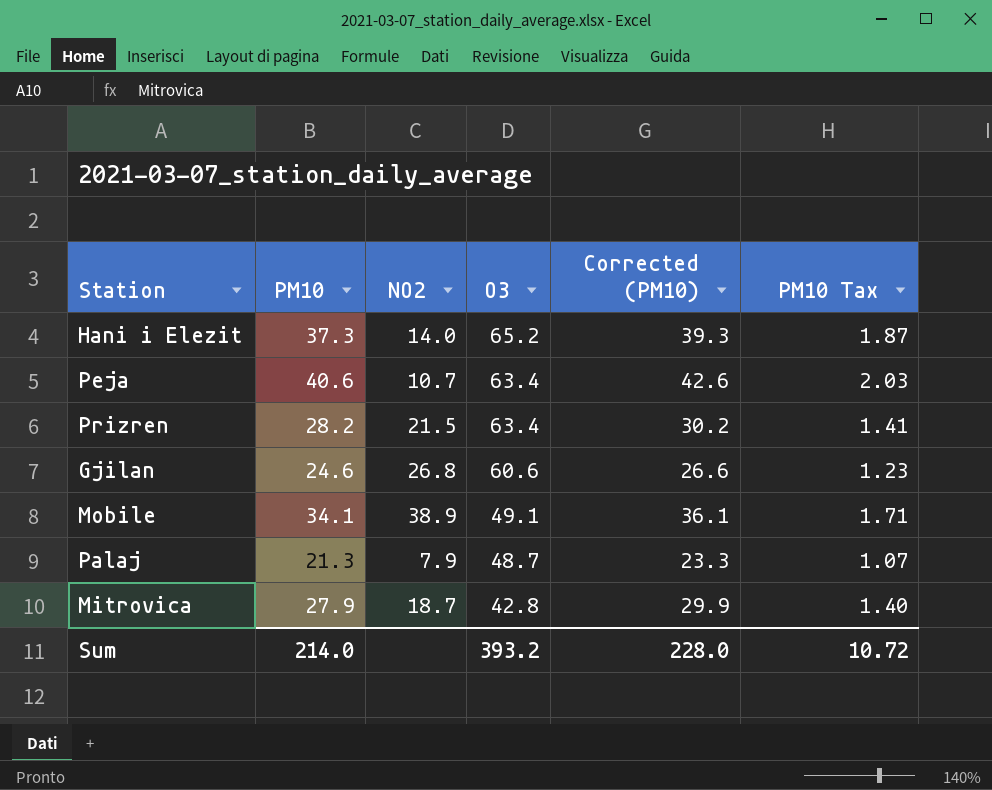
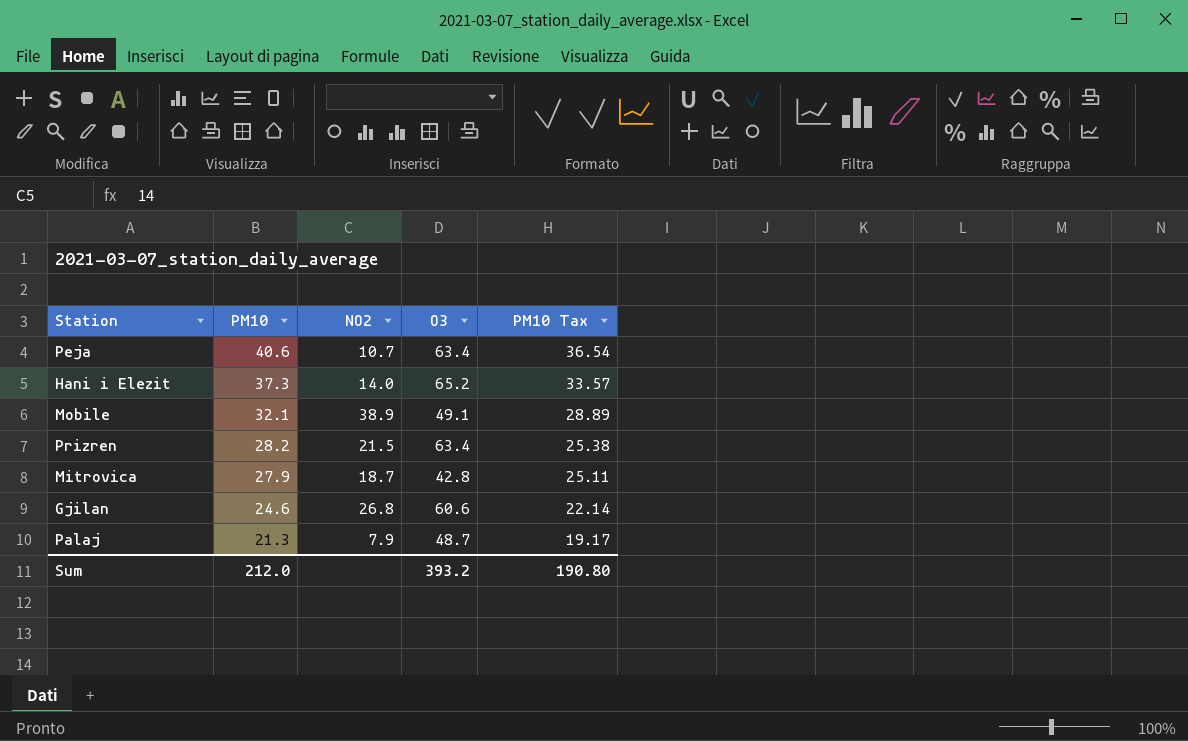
row order: O3 descending -> PM10 descending
column Corrected (PM10) | formula: [PM10] + 2 -> none
column PM10 Tax | formula: [PM10] * 0.05 -> [PM10] * 0.9
Mobile | PM10: 34.1 -> 32.1
Sum | PM10: 214.0 -> 212.0
Sum | PM10 Tax: 10.72 -> 190.80

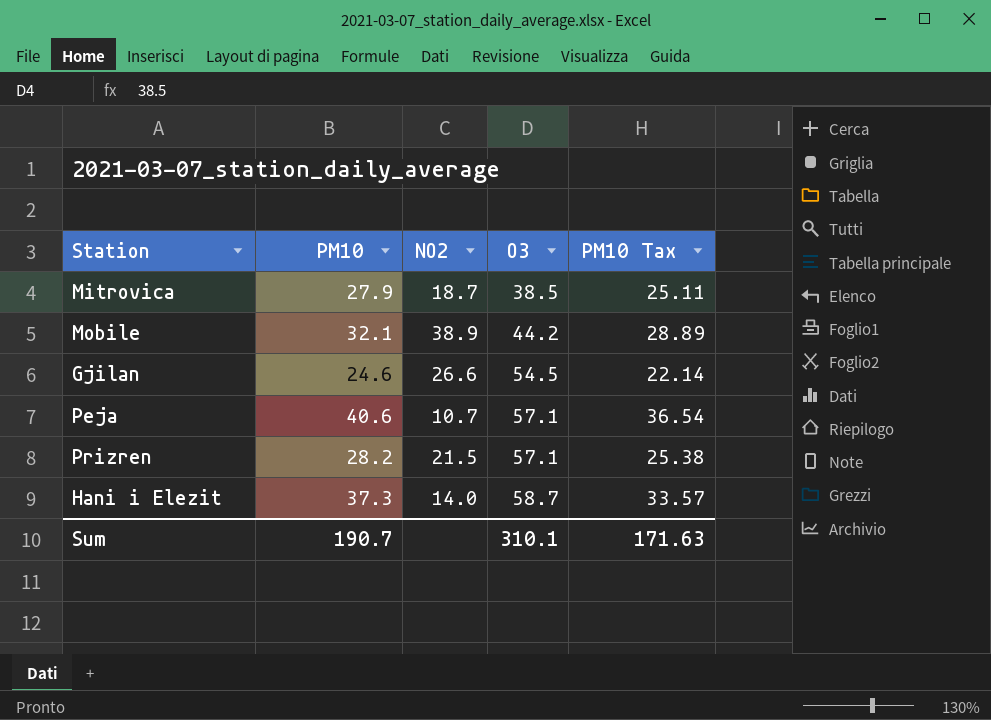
row order: PM10 descending -> O3 ascending
row Palaj: 21.3 | 7.9 | 48.7 | 19.17 -> none
Mitrovica | O3: 42.8 -> 38.5
Mobile | O3: 49.1 -> 44.2
Gjilan | NO2: 26.8 -> 26.6
Gjilan | O3: 60.6 -> 54.5
Peja | O3: 63.4 -> 57.1
Prizren | O3: 63.4 -> 57.1
Hani i Elezit | O3: 65.2 -> 58.7
Sum | PM10: 212.0 -> 190.7
Sum | O3: 393.2 -> 310.1
Sum | PM10 Tax: 190.80 -> 171.63

